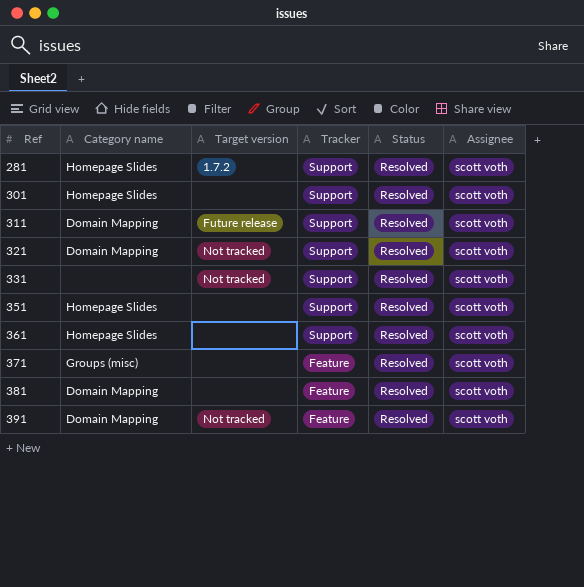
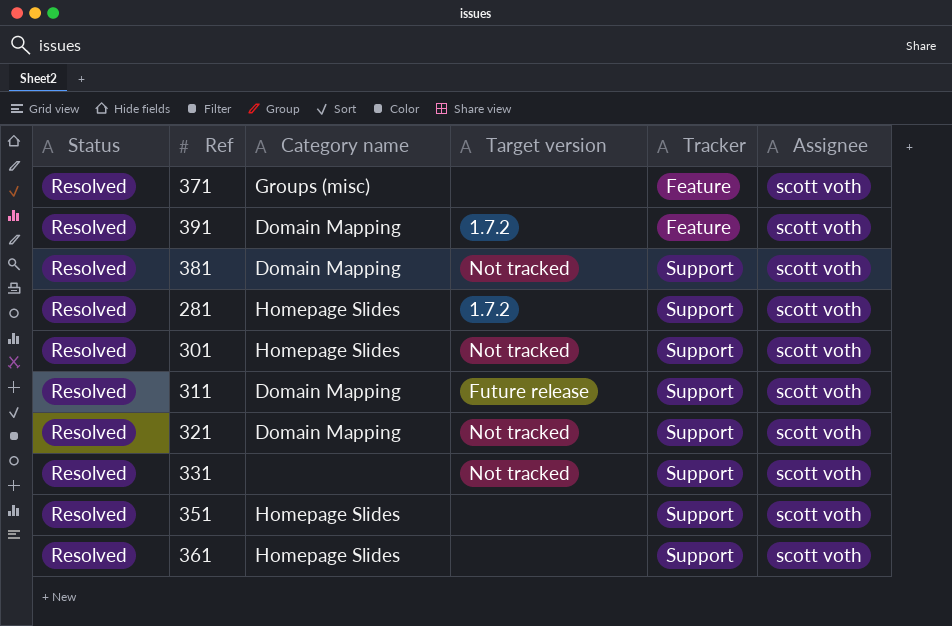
row order: Ref ascending -> Tracker ascending
column Status | position: 5 -> 1
391 | Target version: Not tracked -> 1.7.2
381 | Target version: none -> Not tracked
381 | Tracker: Feature -> Support
301 | Target version: none -> Not tracked

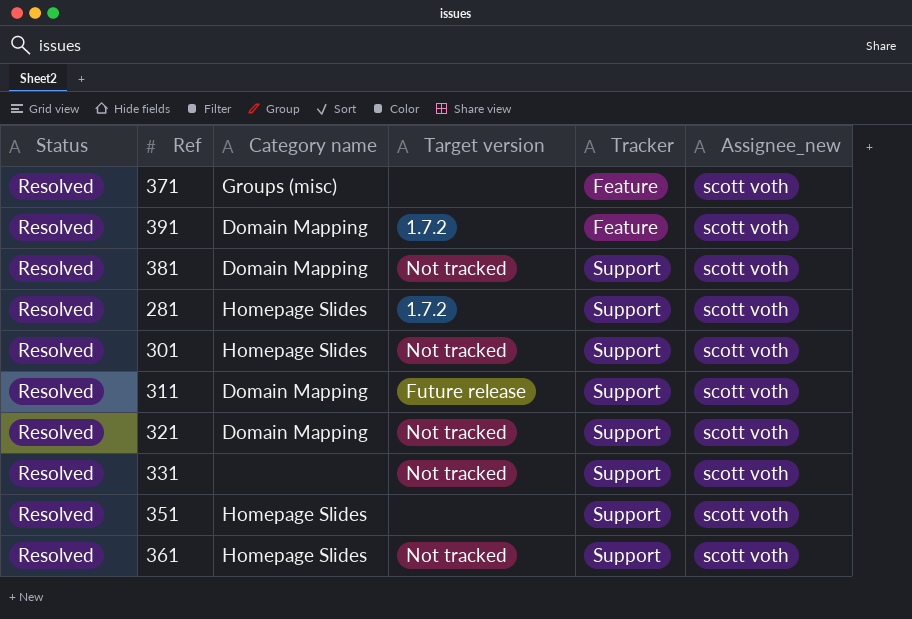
column name: Assignee -> Assignee_new
361 | Target version: none -> Not tracked

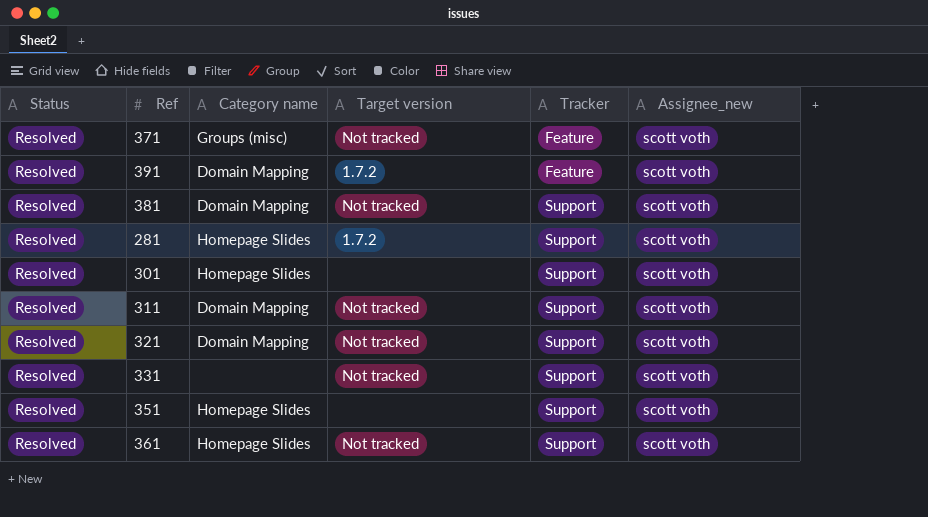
371 | Target version: none -> Not tracked
301 | Target version: Not tracked -> none
311 | Target version: Future release -> Not tracked

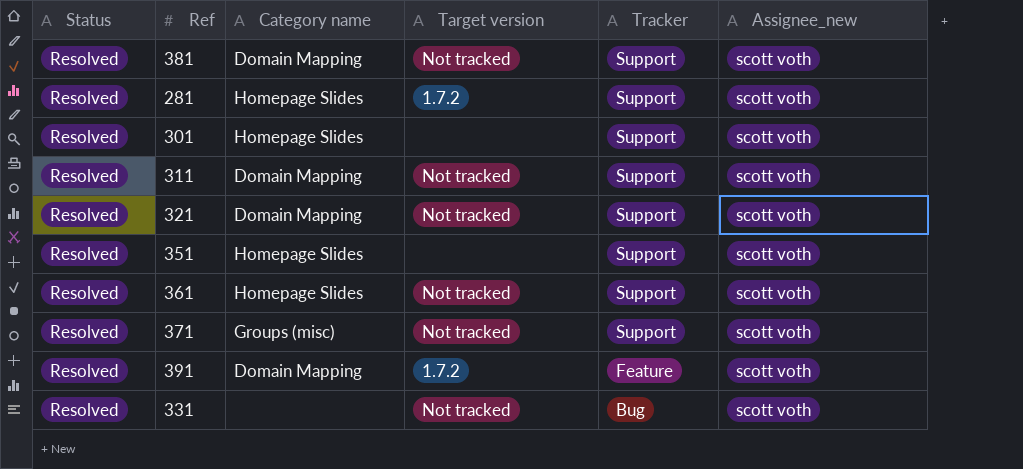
row order: Tracker ascending -> Tracker descending
371 | Tracker: Feature -> Support
331 | Tracker: Support -> Bug

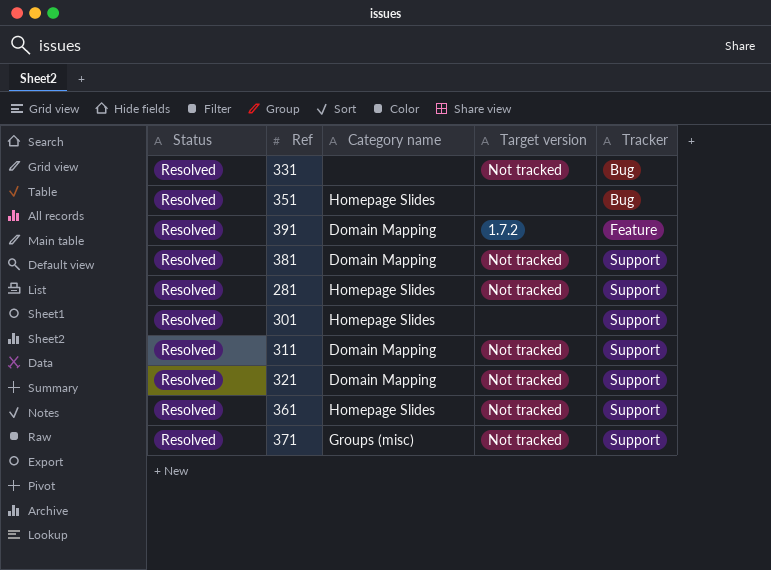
row order: Tracker descending -> Tracker ascending
column Assignee_new | position: 6 -> none
351 | Tracker: Support -> Bug
281 | Target version: 1.7.2 -> Not tracked

